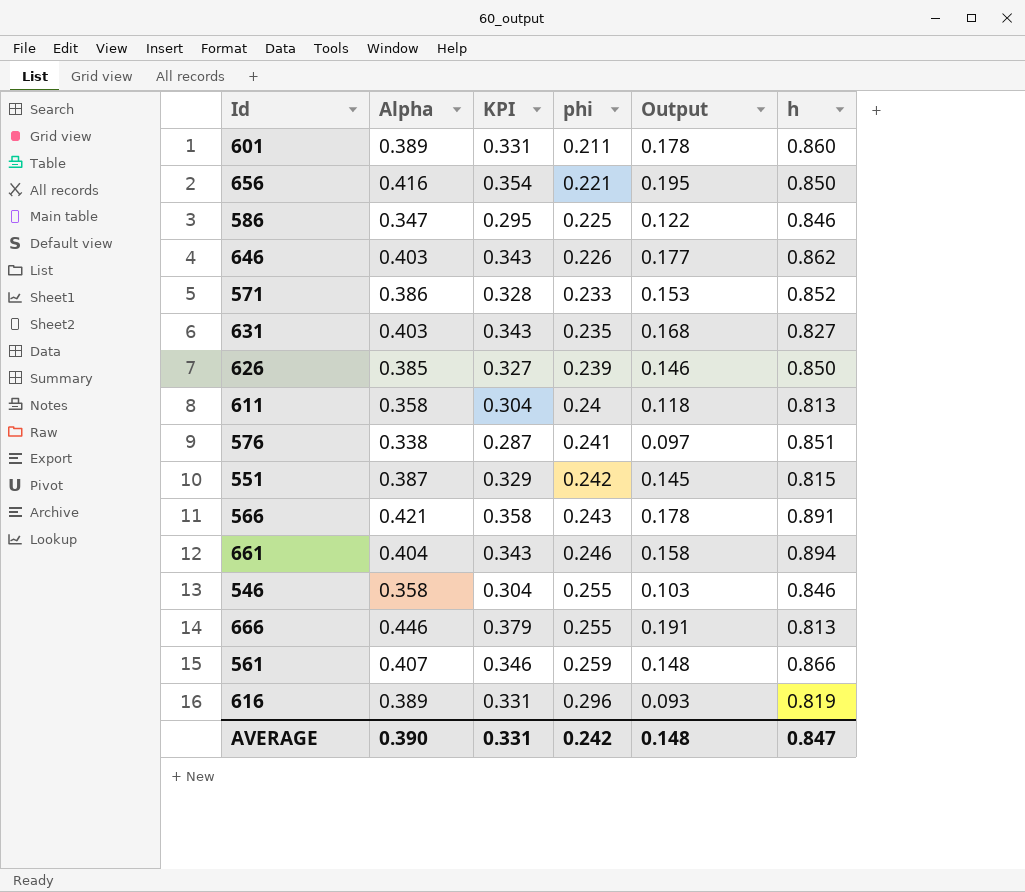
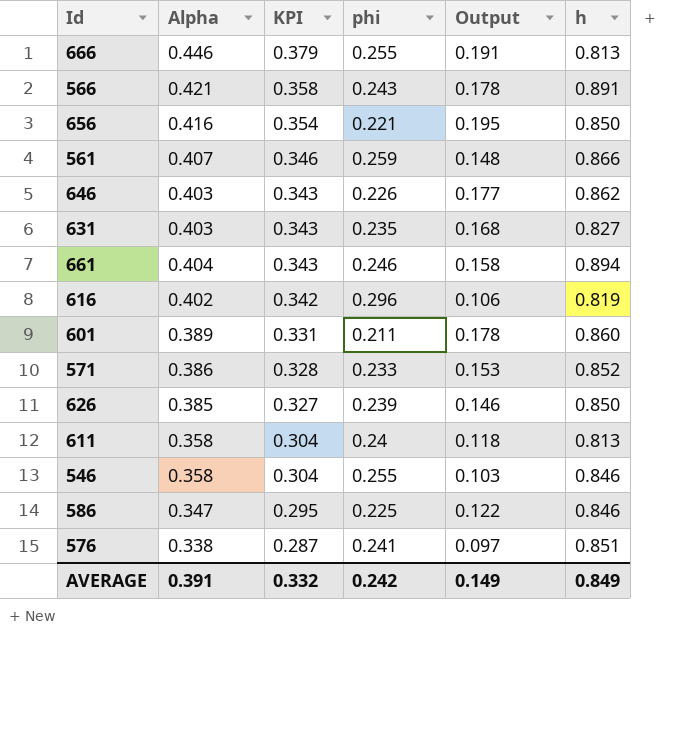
row order: phi ascending -> KPI descending
row 551: 0.387 | 0.329 | 0.242 | 0.145 | 0.815 -> none
616 | Alpha: 0.389 -> 0.402
616 | KPI: 0.331 -> 0.342
616 | Output: 0.093 -> 0.106
AVERAGE | Alpha: 0.390 -> 0.391
AVERAGE | KPI: 0.331 -> 0.332
AVERAGE | Output: 0.148 -> 0.149
AVERAGE | h: 0.847 -> 0.849

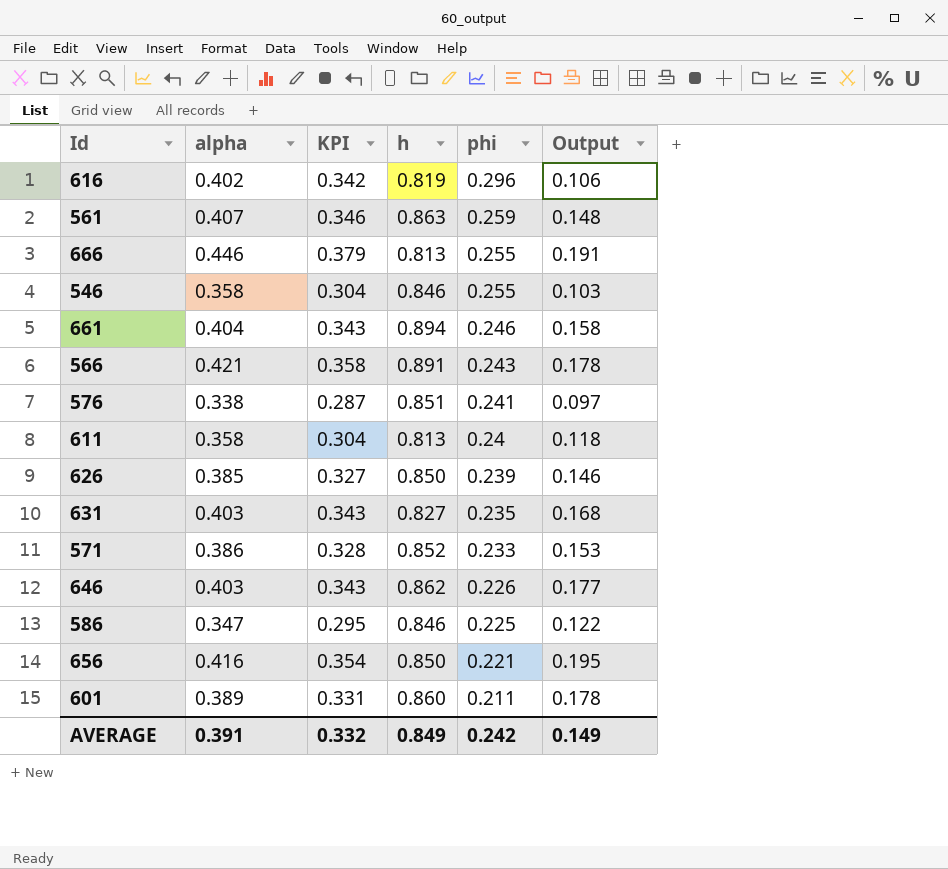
row order: KPI descending -> phi descending
column name: Alpha -> alpha
column h | position: 6 -> 4
561 | h: 0.866 -> 0.863

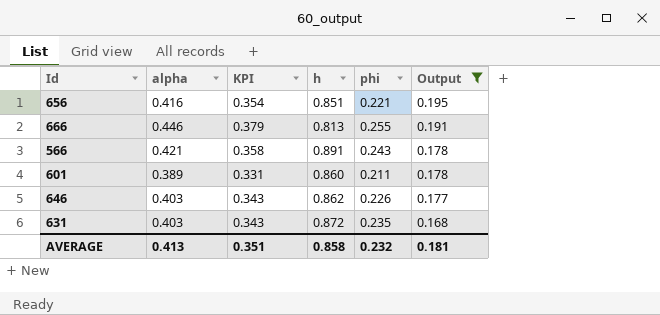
filter: none -> Output >= 0.168
row order: phi descending -> Output descending
656 | h: 0.850 -> 0.851
631 | h: 0.827 -> 0.872
AVERAGE | alpha: 0.391 -> 0.413
AVERAGE | KPI: 0.332 -> 0.351
AVERAGE | h: 0.849 -> 0.858
AVERAGE | phi: 0.242 -> 0.232
AVERAGE | Output: 0.149 -> 0.181

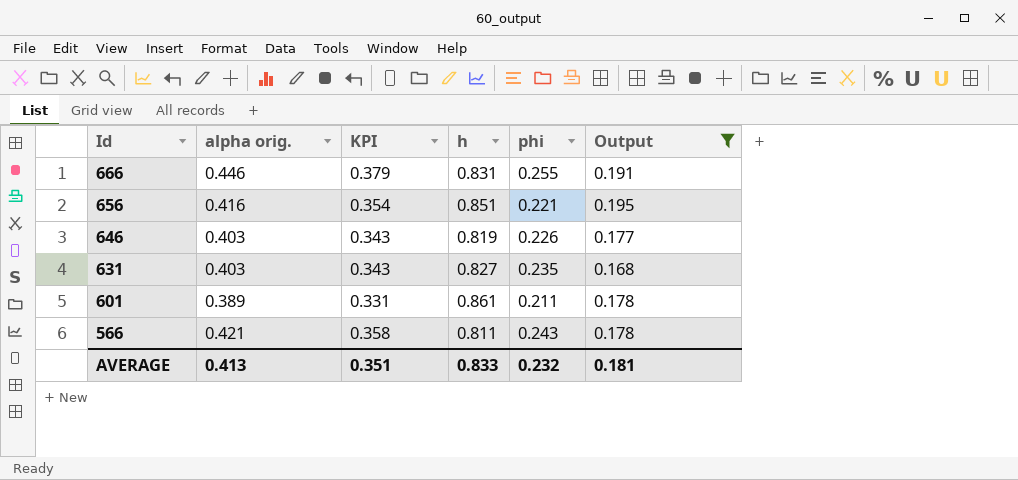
row order: Output descending -> Id descending
column name: alpha -> alpha orig.
666 | h: 0.813 -> 0.831
646 | h: 0.862 -> 0.819
631 | h: 0.872 -> 0.827
601 | h: 0.860 -> 0.861
566 | h: 0.891 -> 0.811
AVERAGE | h: 0.858 -> 0.833

